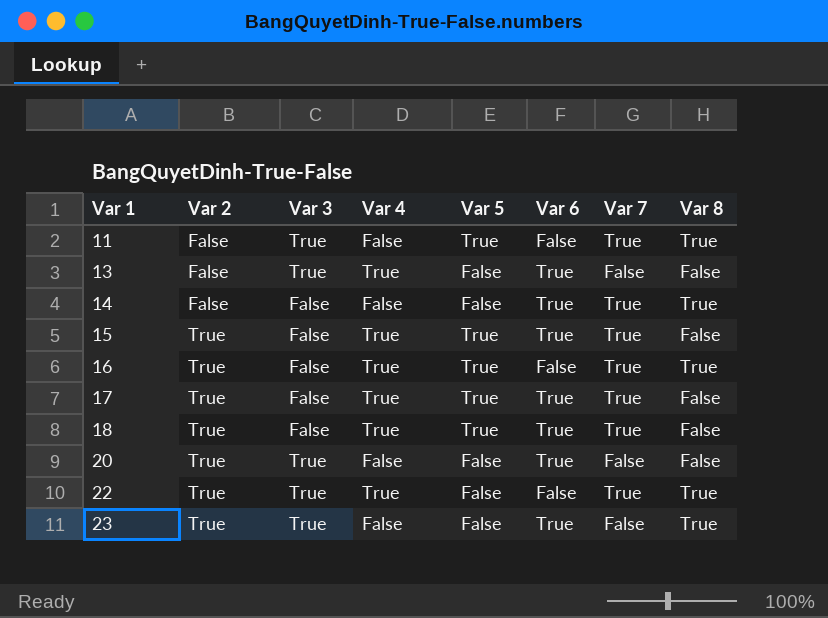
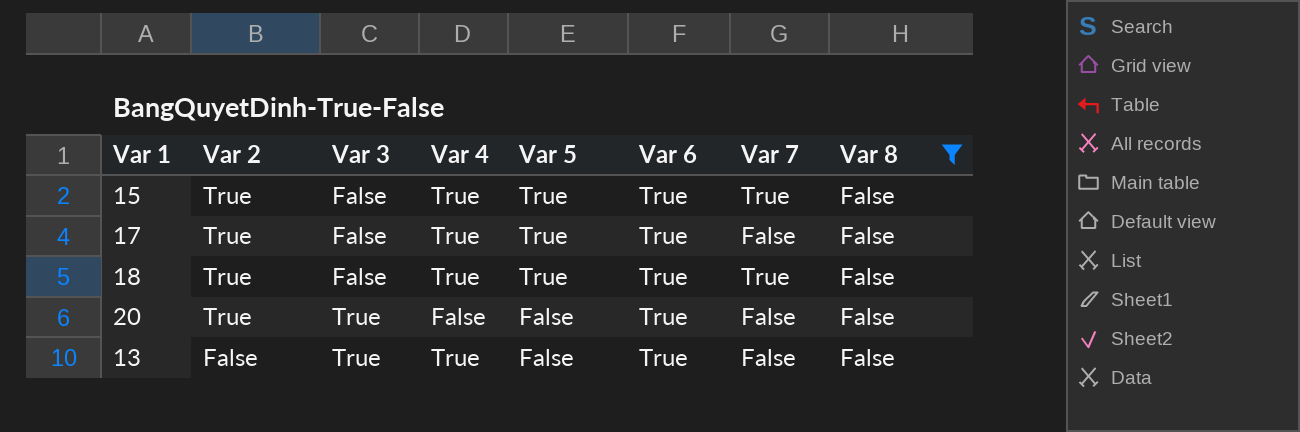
filter: none -> Var 8 = False
row order: Var 1 ascending -> Var 2 descending
17 | Var 7: True -> False

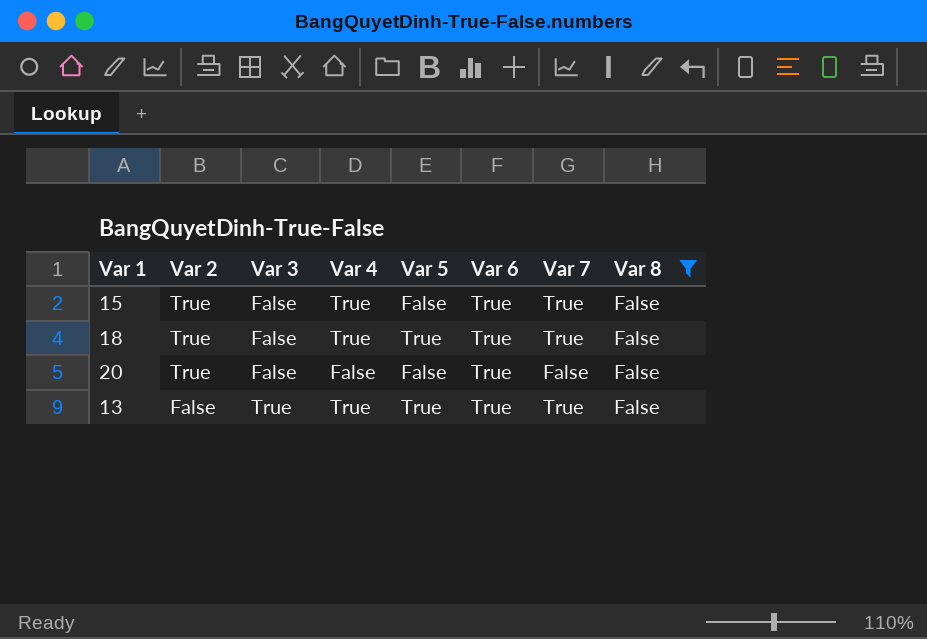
row 17: True | False | True | True | True | False | False -> none
15 | Var 5: True -> False
20 | Var 3: True -> False
13 | Var 5: False -> True
13 | Var 7: False -> True

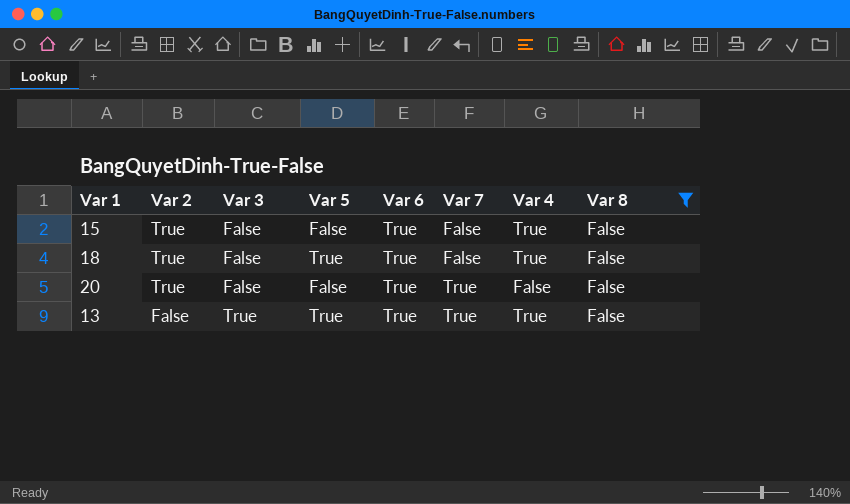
column Var 4 | position: 4 -> 7
15 | Var 7: True -> False
18 | Var 7: True -> False
20 | Var 7: False -> True

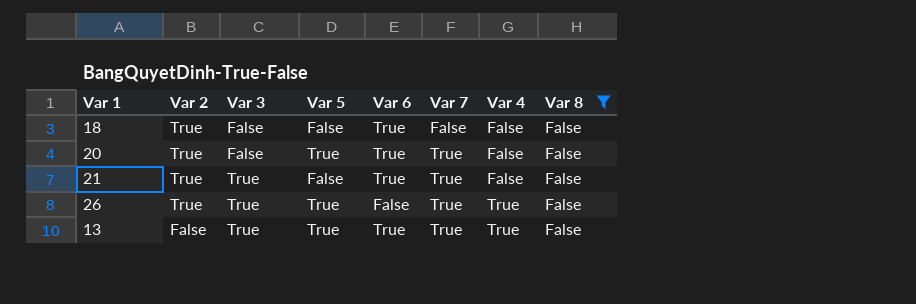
row 15: True | False | False | True | False | True | False -> none
18 | Var 5: True -> False
18 | Var 4: True -> False
20 | Var 5: False -> True
row 21: none -> True | True | False | True | True | False | False
row 26: none -> True | True | True | False | True | True | False

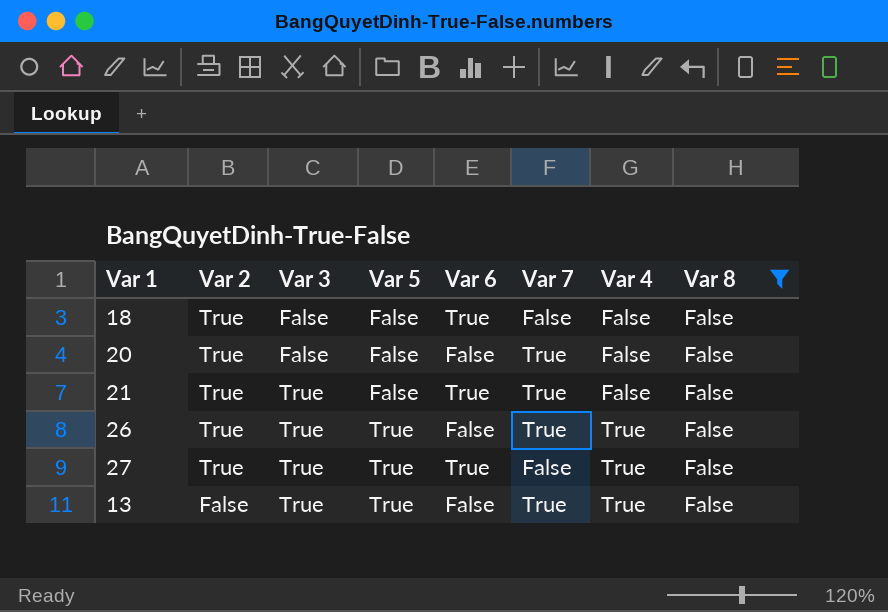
20 | Var 5: True -> False
20 | Var 6: True -> False
row 27: none -> True | True | True | True | False | True | False
13 | Var 6: True -> False

